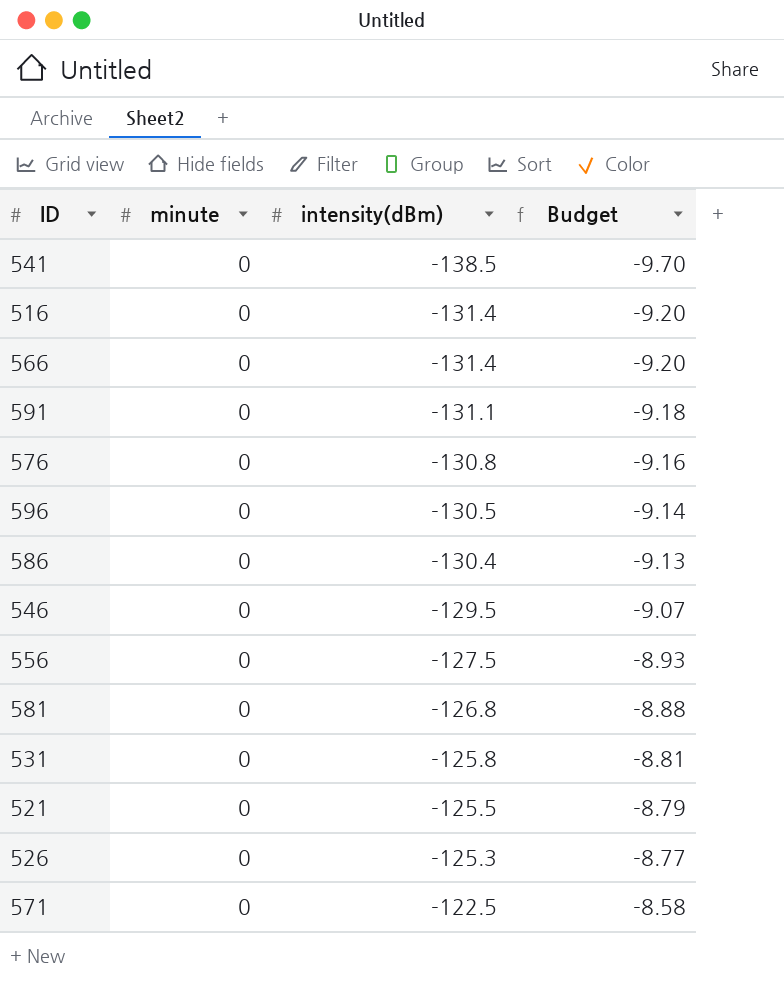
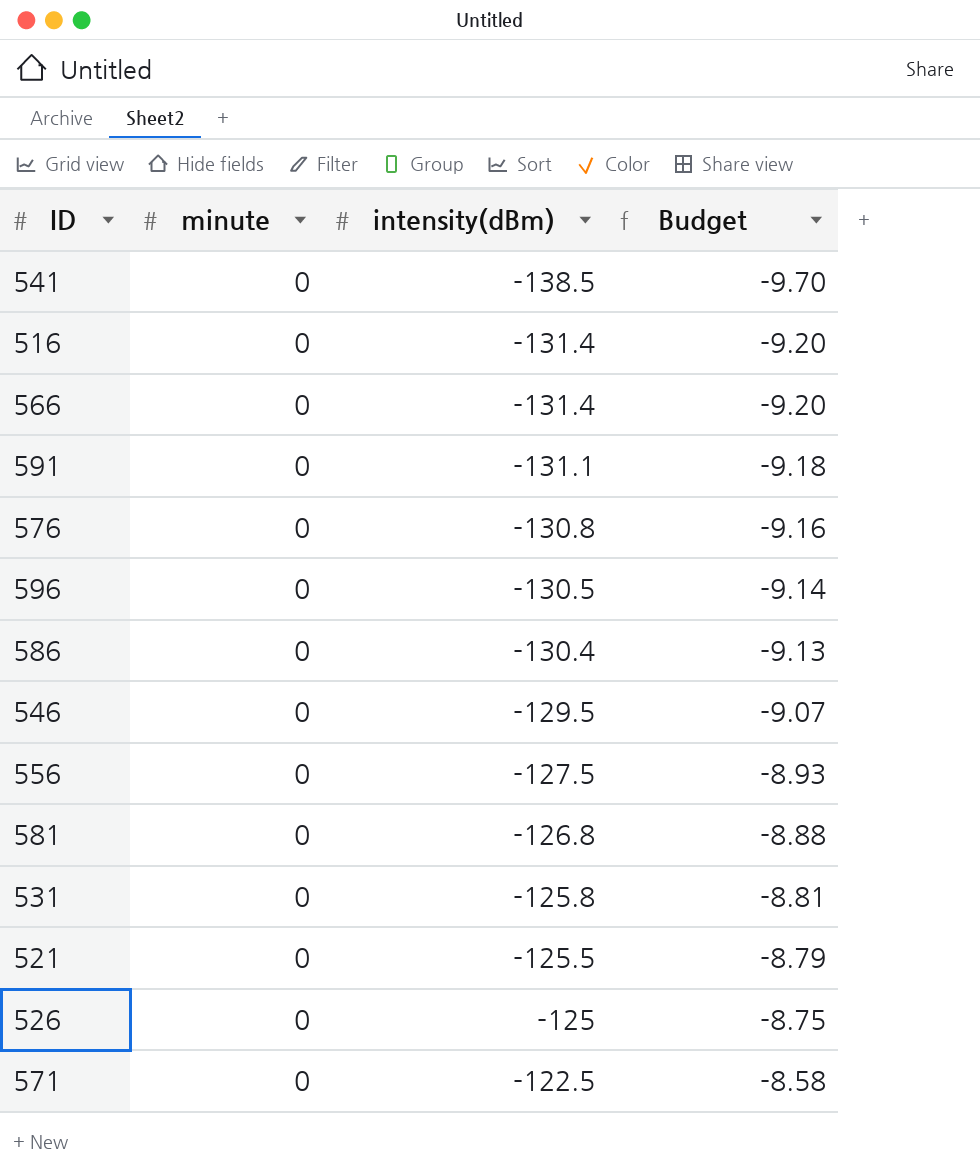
526 | intensity(dBm): -125.3 -> -125
526 | Budget: -8.77 -> -8.75

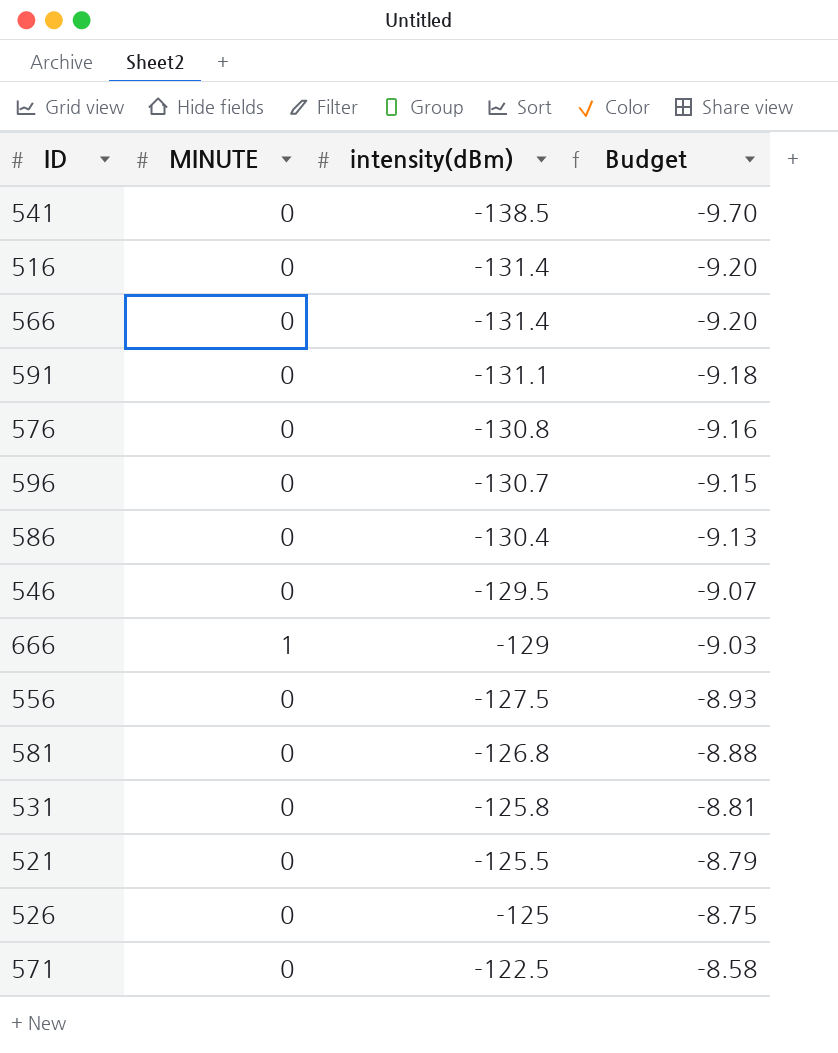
column name: minute -> MINUTE
596 | intensity(dBm): -130.5 -> -130.7
596 | Budget: -9.14 -> -9.15
row 666: none -> 1 | -129 | -9.03

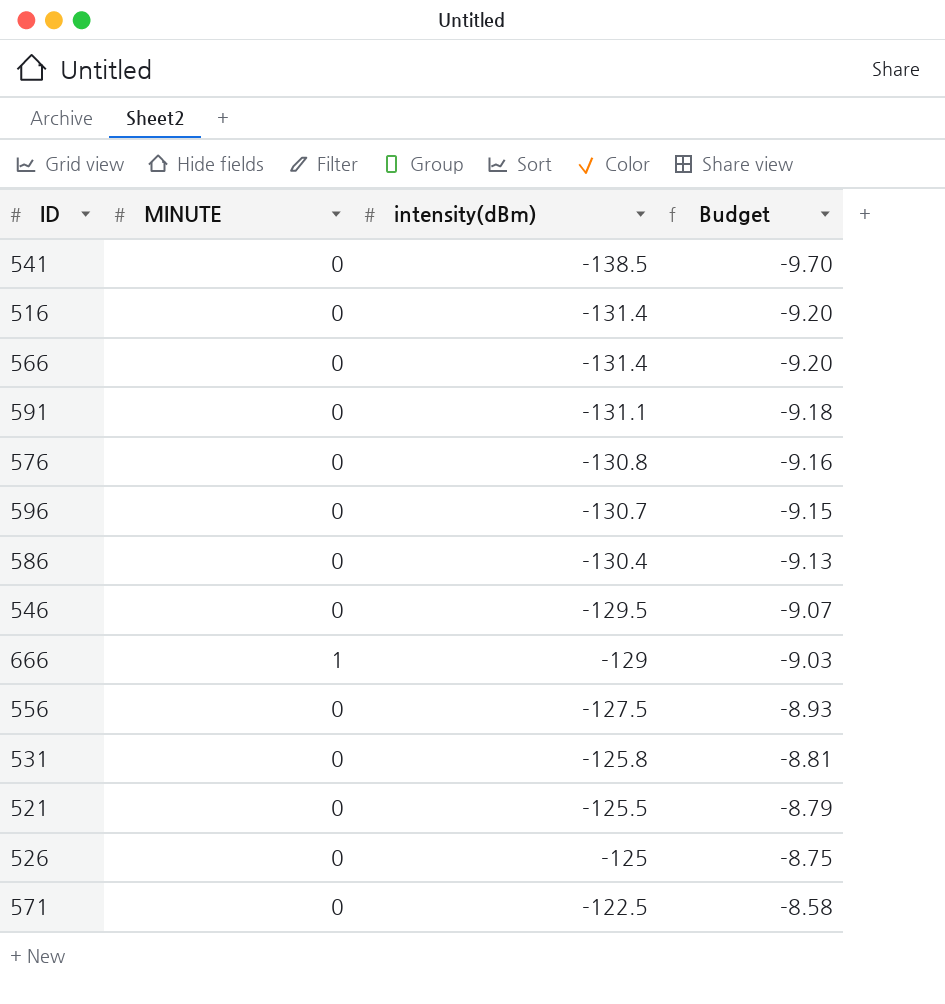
row 581: 0 | -126.8 | -8.88 -> none

